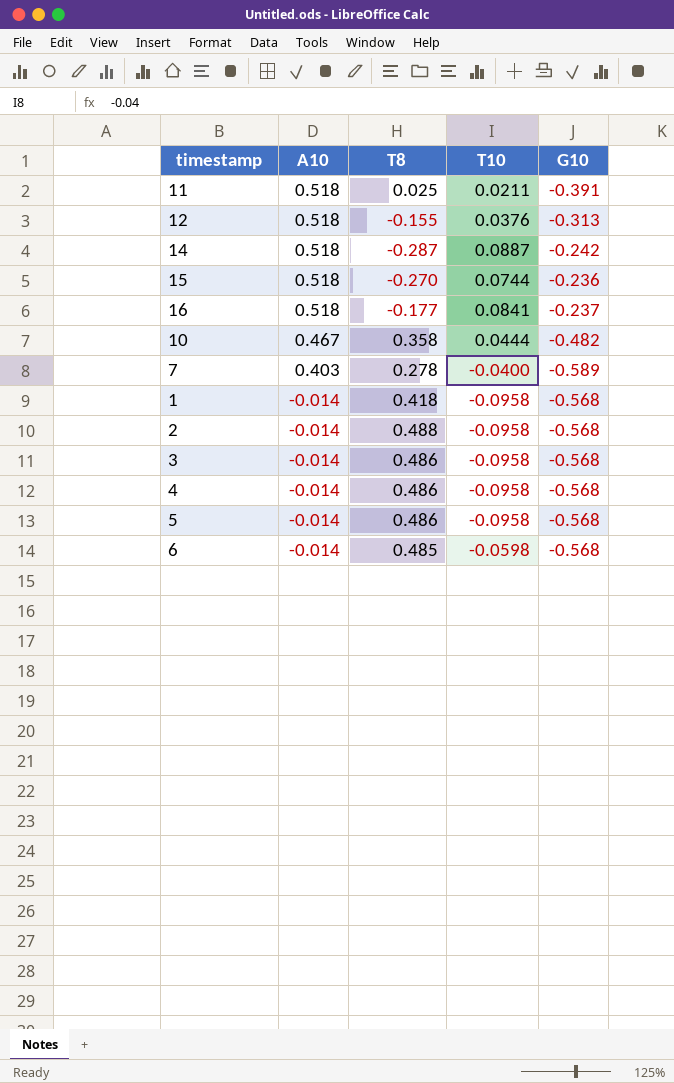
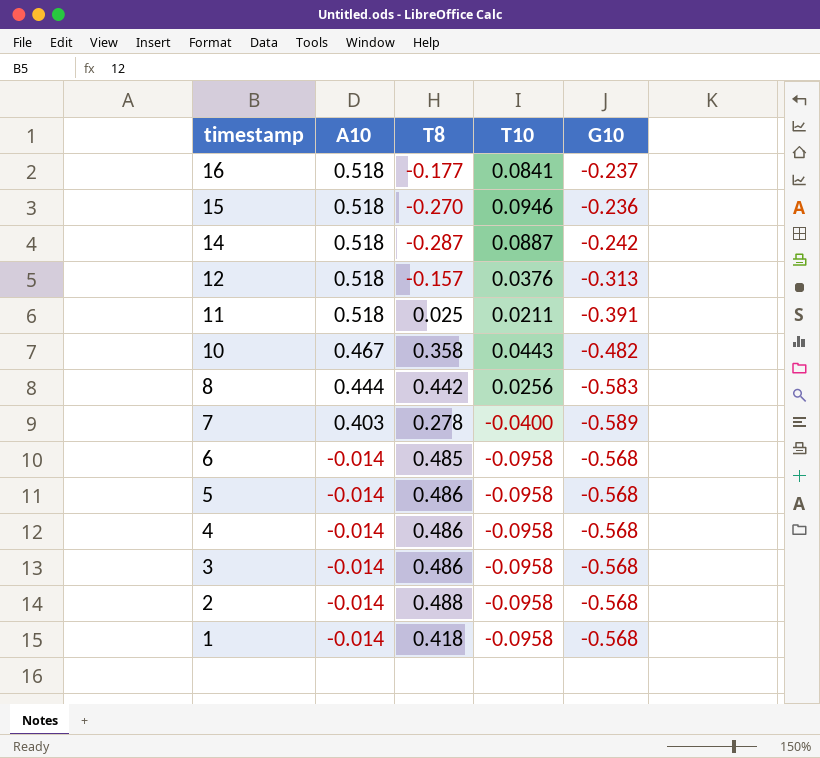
row order: A10 descending -> timestamp descending
15 | T10: 0.0744 -> 0.0946
12 | T8: -0.155 -> -0.157
10 | T10: 0.0444 -> 0.0443
row 8: none -> 0.444 | 0.442 | 0.0256 | -0.583
6 | T10: -0.0598 -> -0.0958

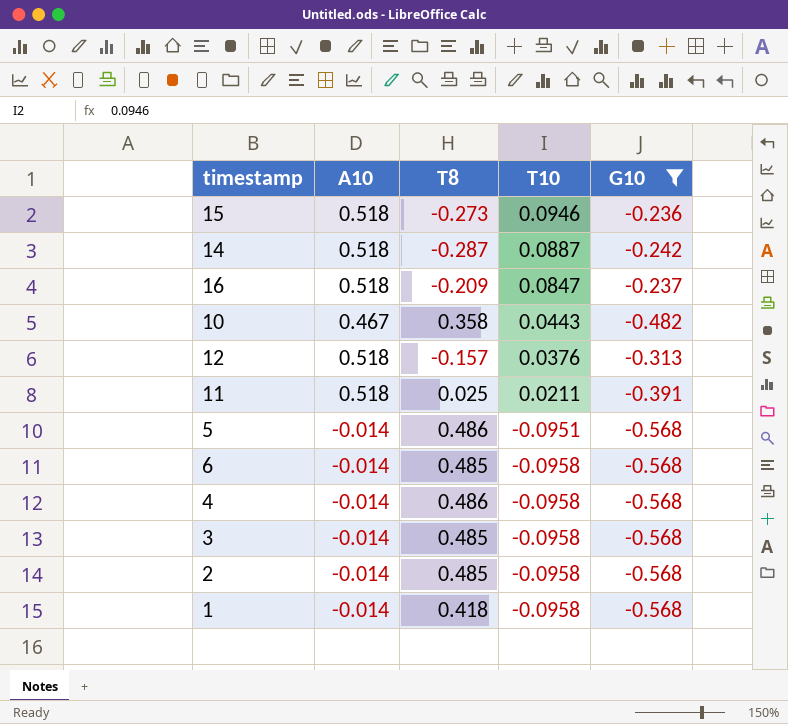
filter: none -> G10 >= -0.568
row order: timestamp descending -> T10 descending
15 | T8: -0.270 -> -0.273
16 | T8: -0.177 -> -0.209
16 | T10: 0.0841 -> 0.0847
5 | T10: -0.0958 -> -0.0951
3 | T8: 0.486 -> 0.485
2 | T8: 0.488 -> 0.485

